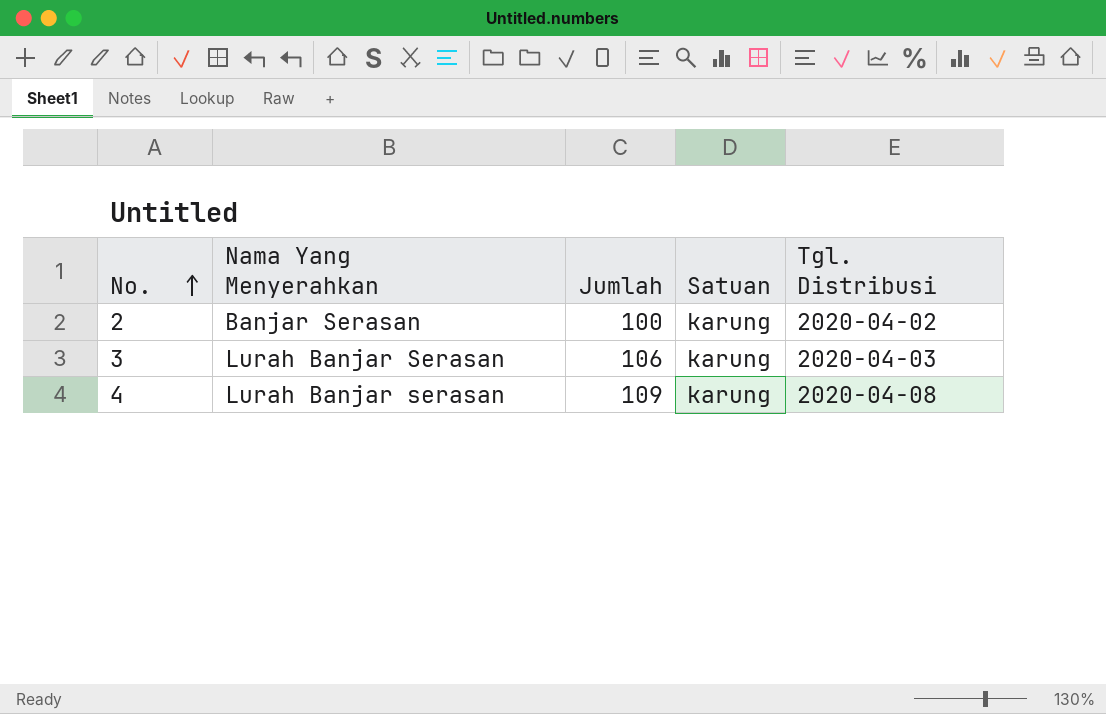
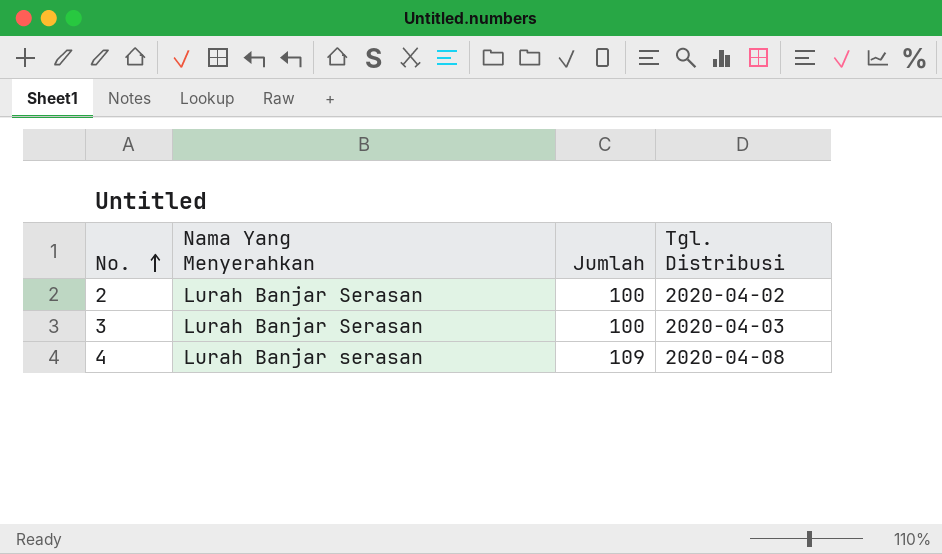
column Satuan | position: 4 -> none
2 | Nama Yang Menyerahkan: Banjar Serasan -> Lurah Banjar Serasan
3 | Jumlah: 106 -> 100

